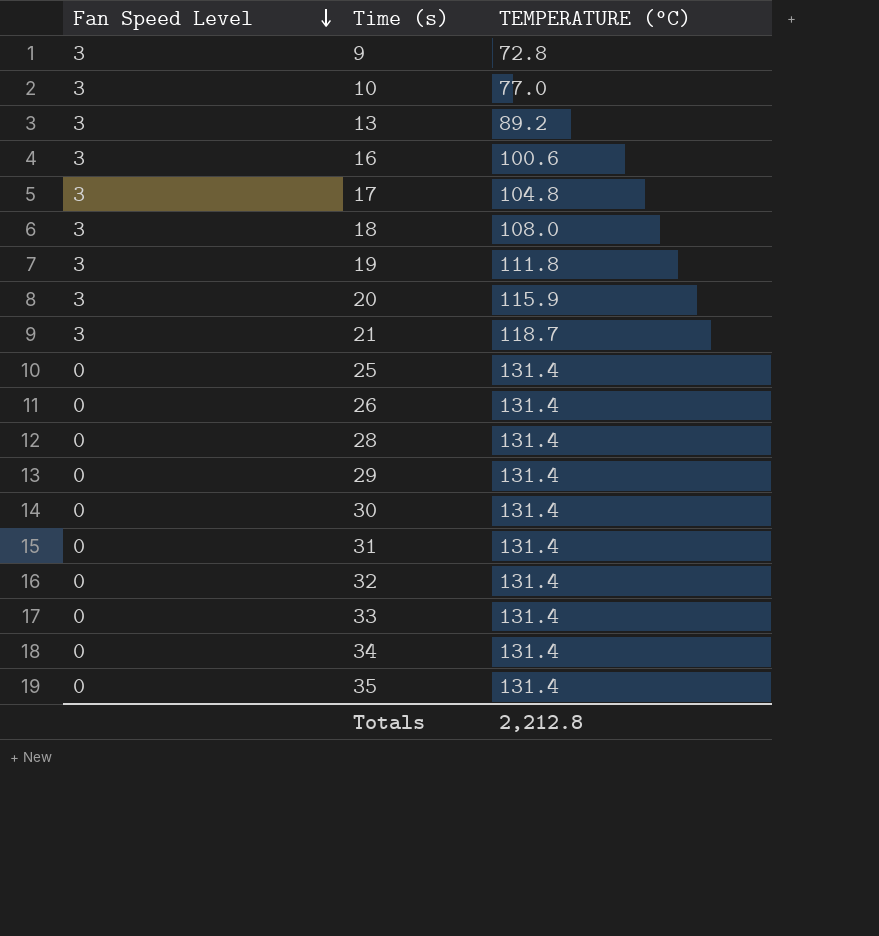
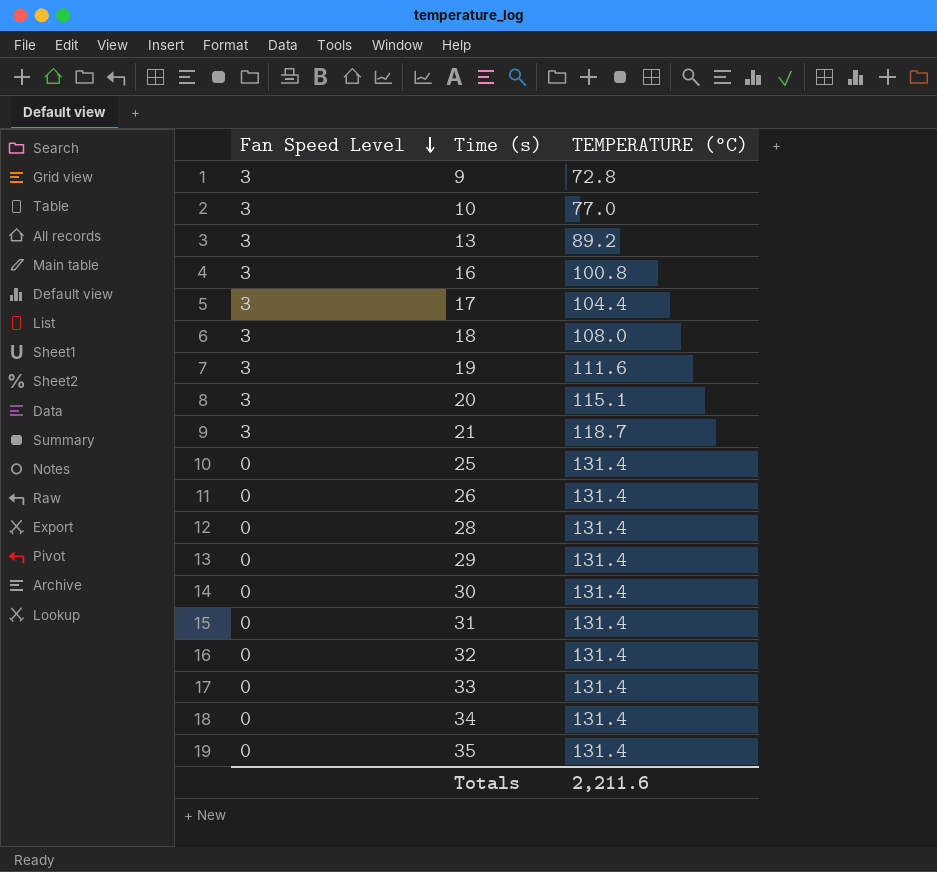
16 | TEMPERATURE (°C): 100.6 -> 100.8
17 | TEMPERATURE (°C): 104.8 -> 104.4
19 | TEMPERATURE (°C): 111.8 -> 111.6
20 | TEMPERATURE (°C): 115.9 -> 115.1
Totals | TEMPERATURE (°C): 2,212.8 -> 2,211.6

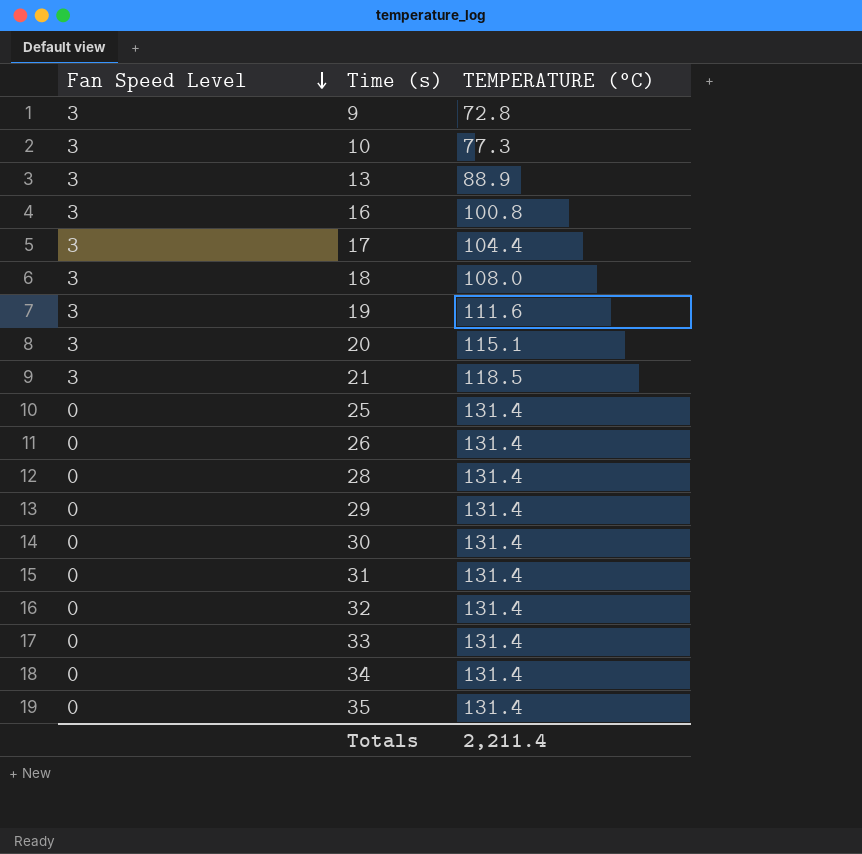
10 | TEMPERATURE (°C): 77.0 -> 77.3
13 | TEMPERATURE (°C): 89.2 -> 88.9
21 | TEMPERATURE (°C): 118.7 -> 118.5
Totals | TEMPERATURE (°C): 2,211.6 -> 2,211.4

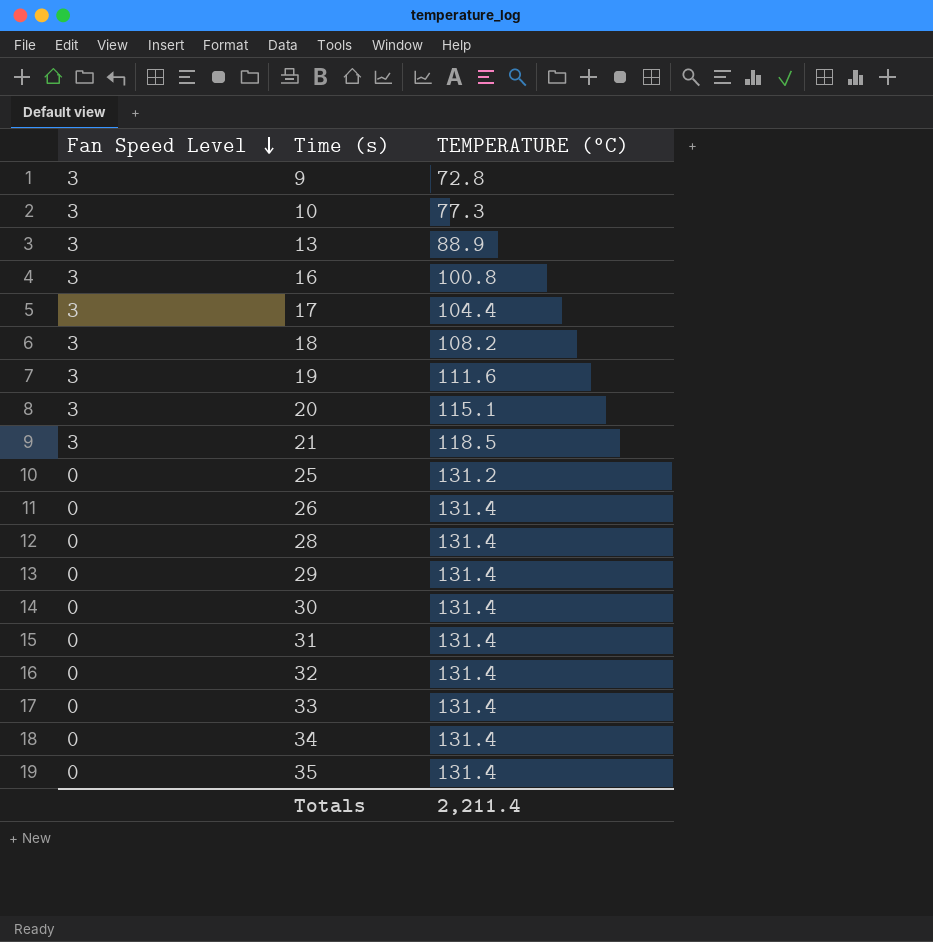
18 | TEMPERATURE (°C): 108.0 -> 108.2
25 | TEMPERATURE (°C): 131.4 -> 131.2

